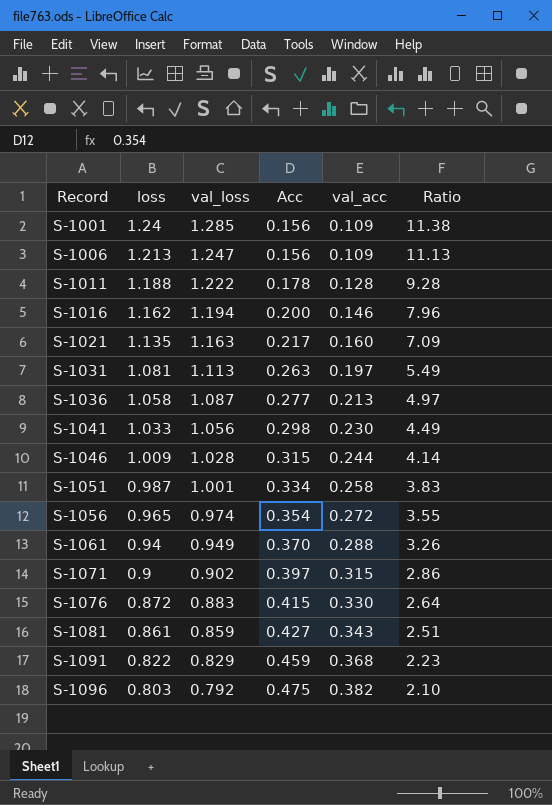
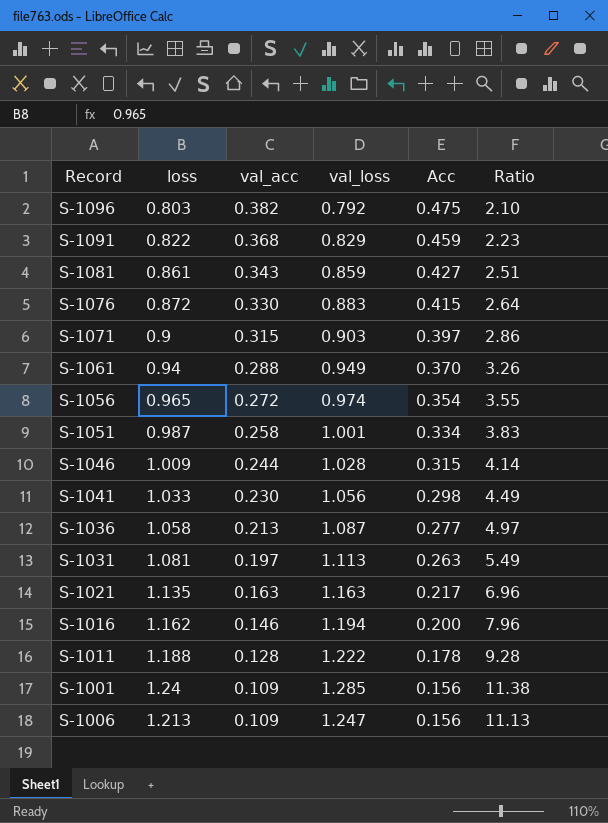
row order: Record ascending -> val_acc descending
column val_acc | position: 5 -> 3
S-1071 | val_loss: 0.902 -> 0.903
S-1021 | val_acc: 0.160 -> 0.163
S-1021 | Ratio: 7.09 -> 6.96

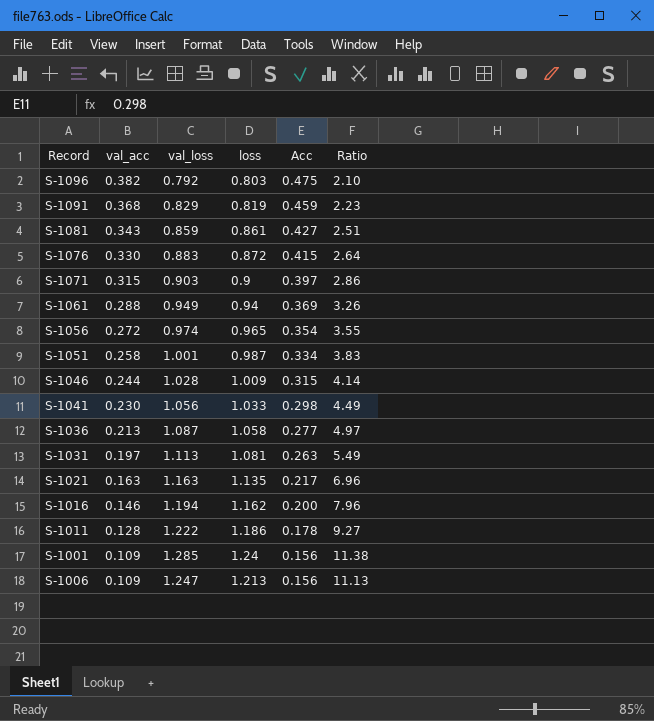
column loss | position: 2 -> 4
S-1091 | loss: 0.822 -> 0.819
S-1061 | Acc: 0.370 -> 0.369
S-1011 | loss: 1.188 -> 1.186
S-1011 | Ratio: 9.28 -> 9.27

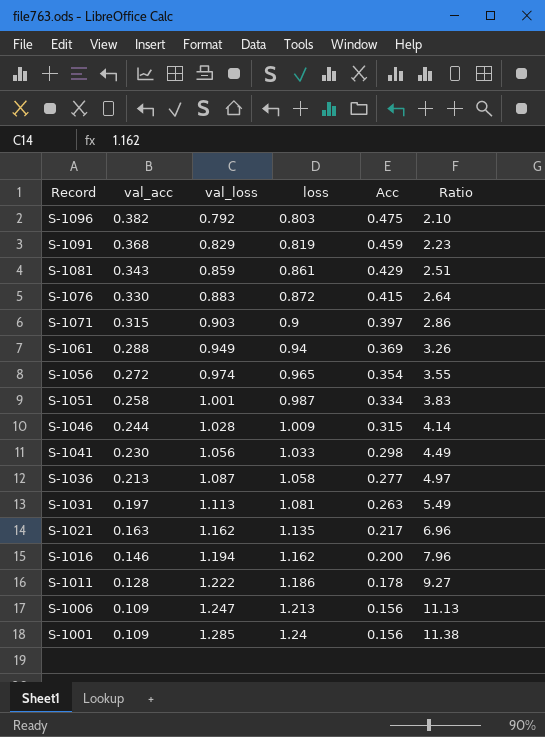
row order: val_acc descending -> Record descending
S-1081 | Acc: 0.427 -> 0.429
S-1021 | val_loss: 1.163 -> 1.162

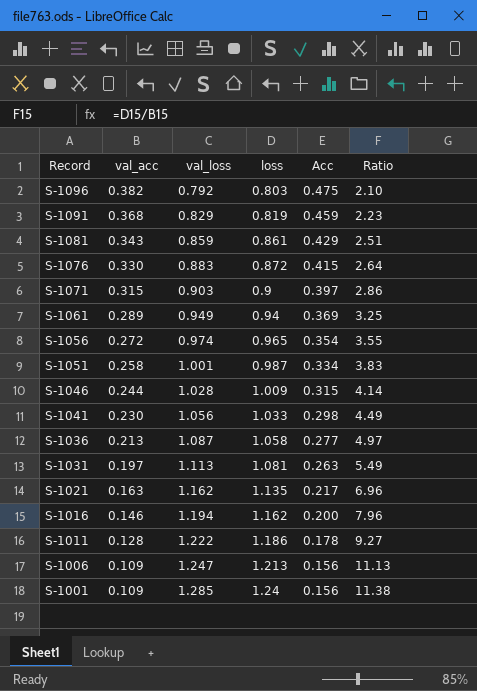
S-1061 | val_acc: 0.288 -> 0.289
S-1061 | Ratio: 3.26 -> 3.25

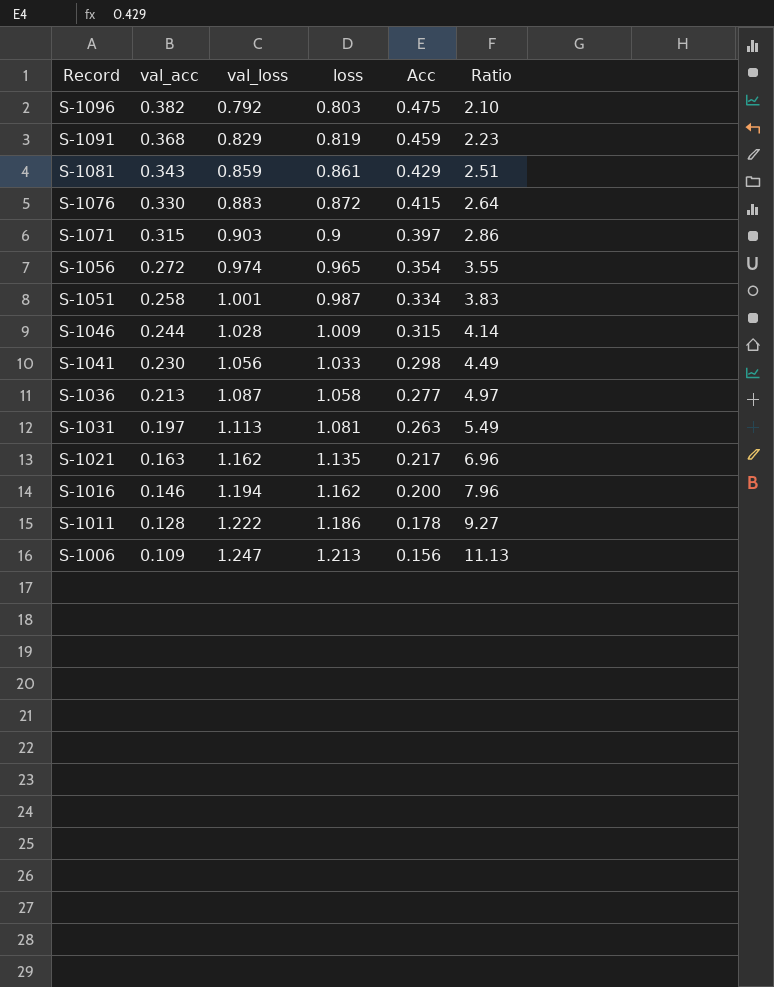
row S-1061: 0.289 | 0.949 | 0.94 | 0.369 | 3.25 -> none
row S-1001: 0.109 | 1.285 | 1.24 | 0.156 | 11.38 -> none

